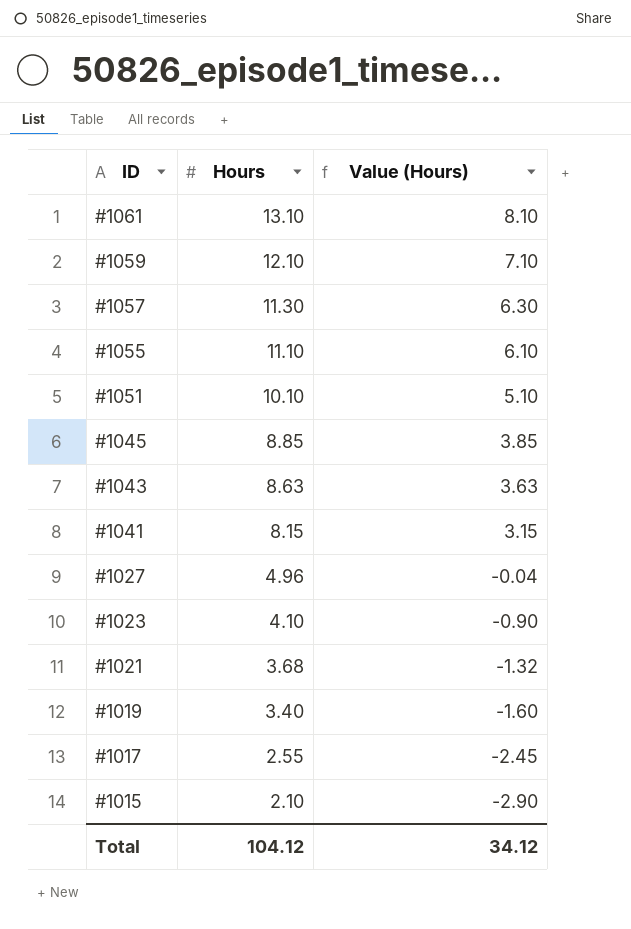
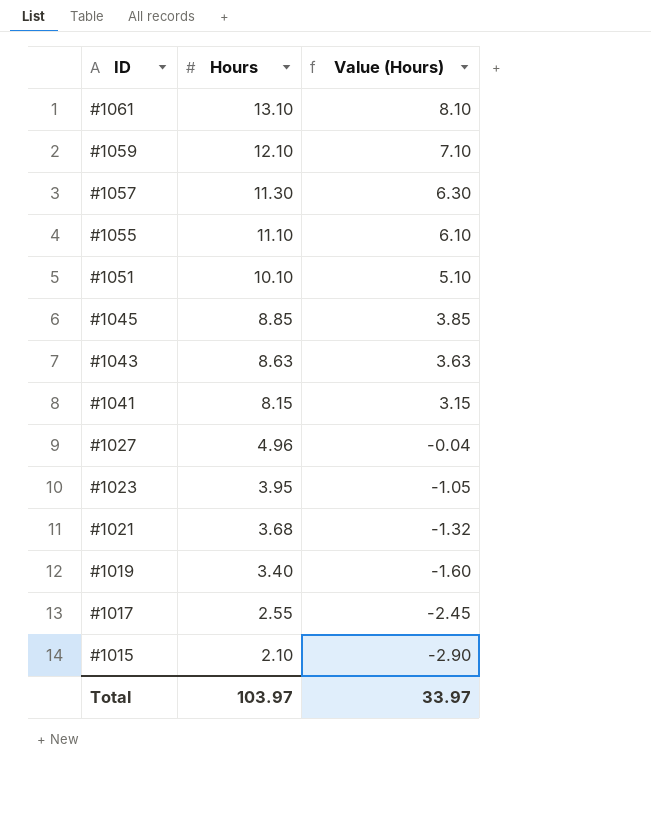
#1023 | Hours: 4.10 -> 3.95
#1023 | Value (Hours): -0.90 -> -1.05
Total | Hours: 104.12 -> 103.97
Total | Value (Hours): 34.12 -> 33.97

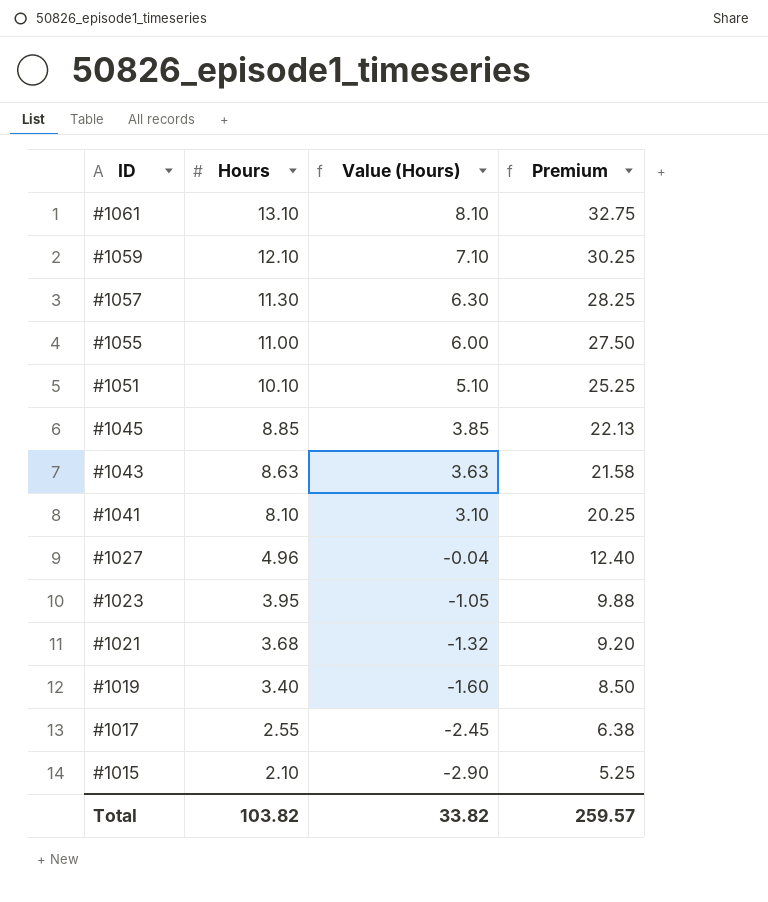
column Premium | formula: none -> [Hours] * 2.5
#1055 | Hours: 11.10 -> 11.00
#1055 | Value (Hours): 6.10 -> 6.00
#1041 | Hours: 8.15 -> 8.10
#1041 | Value (Hours): 3.15 -> 3.10
Total | Hours: 103.97 -> 103.82
Total | Value (Hours): 33.97 -> 33.82

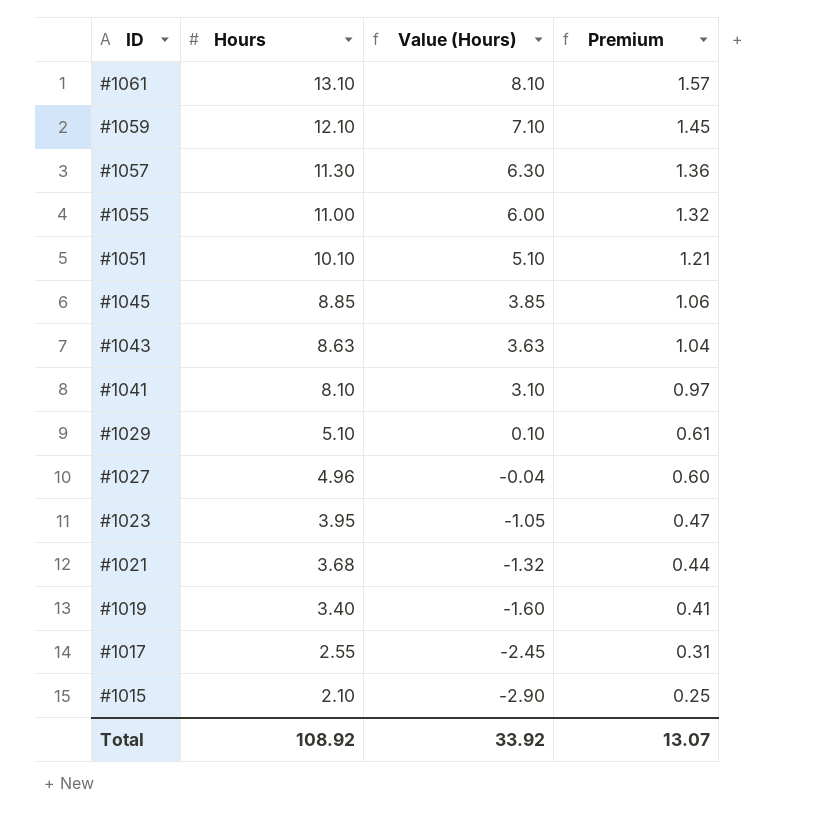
column Premium | formula: [Hours] * 2.5 -> [Hours] * 0.12
row #1029: none -> 5.10 | 0.10 | 0.61
Total | Hours: 103.82 -> 108.92
Total | Value (Hours): 33.82 -> 33.92
Total | Premium: 259.57 -> 13.07

